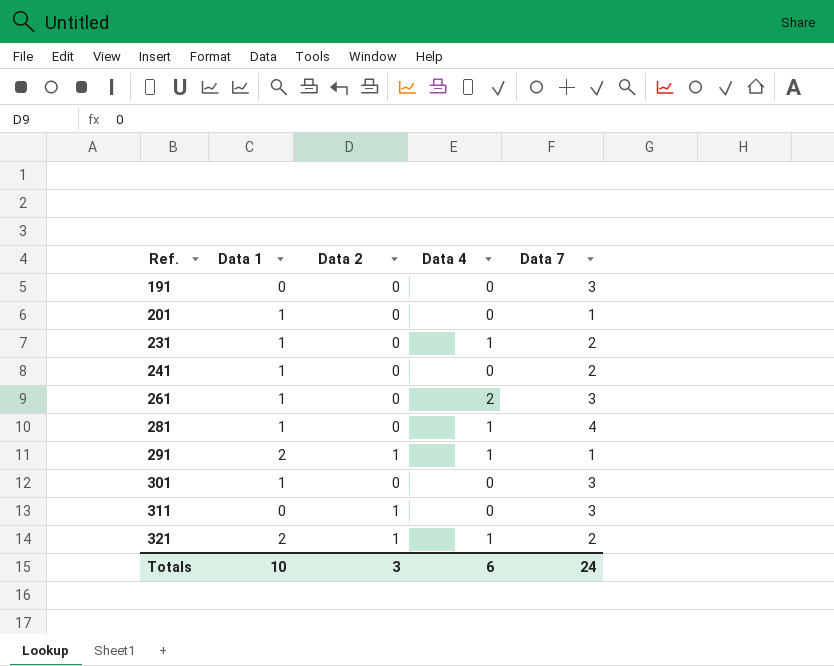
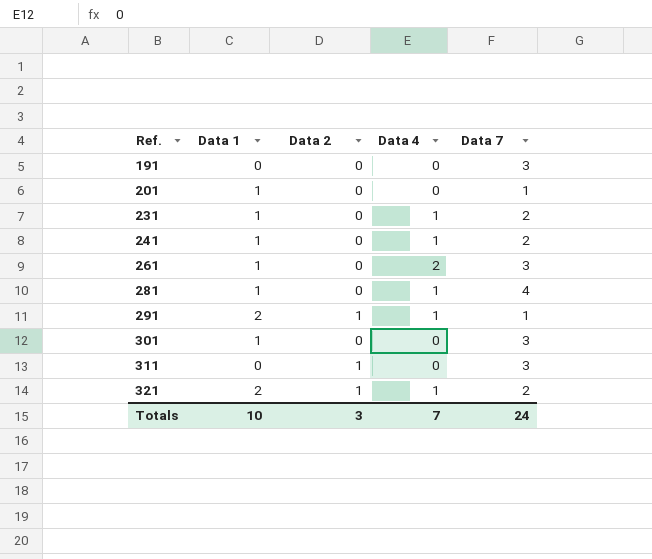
241 | Data 4: 0 -> 1
Totals | Data 4: 6 -> 7

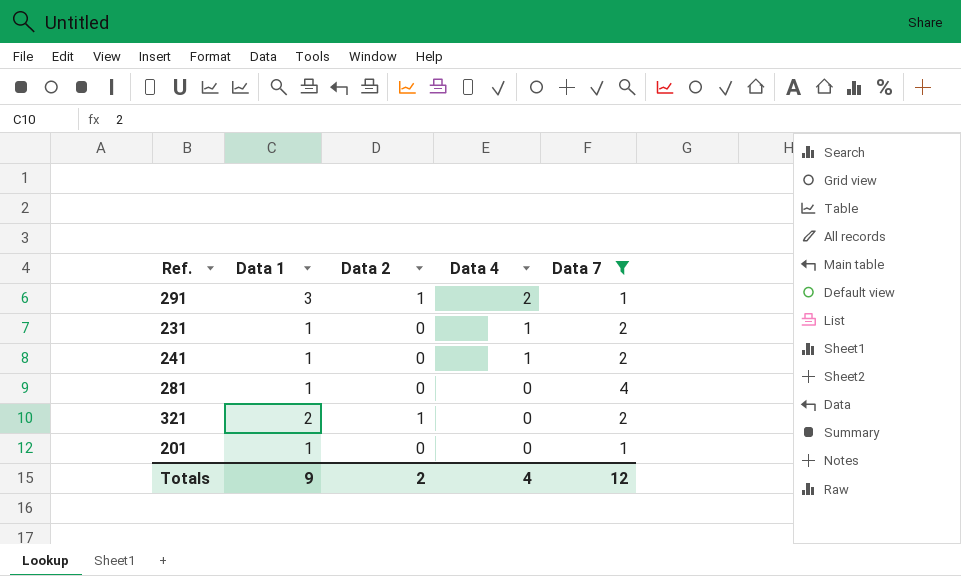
filter: none -> Data 7 != 3
row order: Ref. ascending -> Data 4 descending
291 | Data 1: 2 -> 3
291 | Data 4: 1 -> 2
281 | Data 4: 1 -> 0
321 | Data 4: 1 -> 0
Totals | Data 1: 10 -> 9
Totals | Data 2: 3 -> 2
Totals | Data 4: 7 -> 4
Totals | Data 7: 24 -> 12

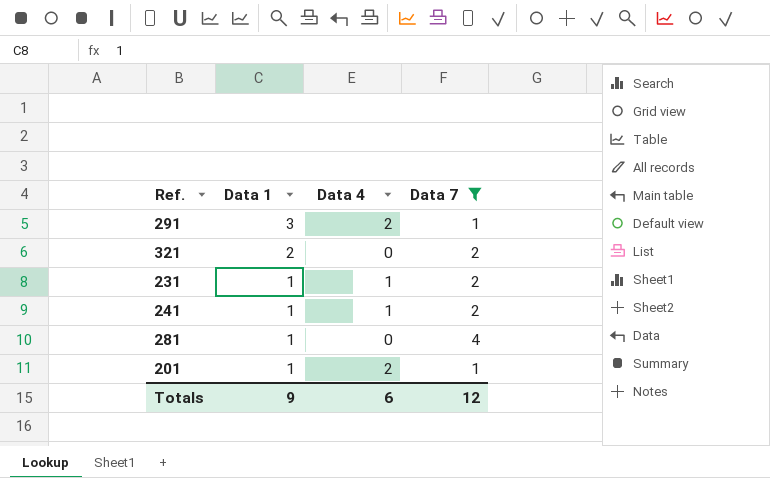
row order: Data 4 descending -> Data 1 descending
column Data 2 | position: 3 -> none
201 | Data 4: 0 -> 2
Totals | Data 4: 4 -> 6

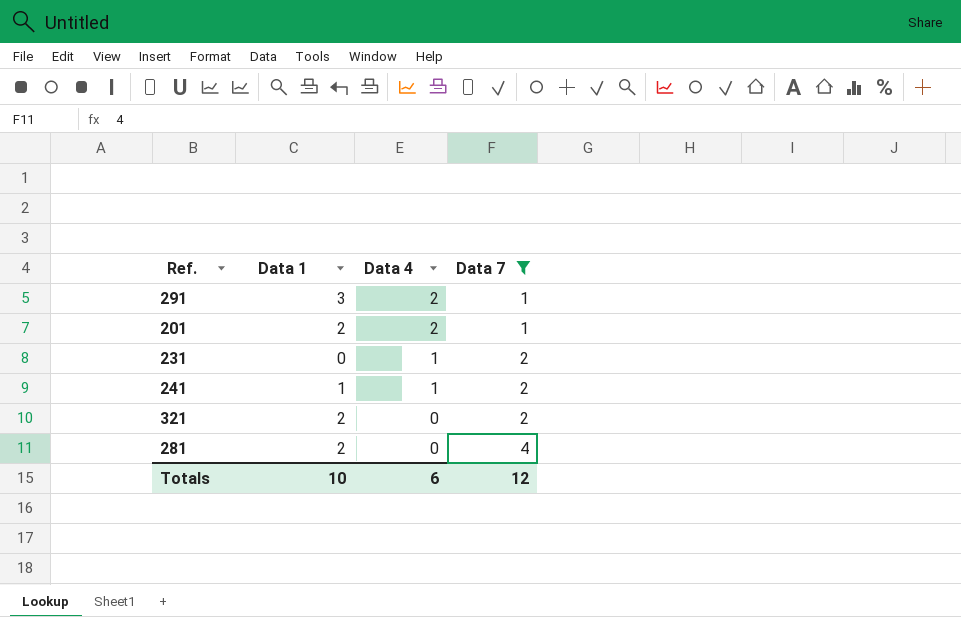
row order: Data 1 descending -> Data 4 descending
201 | Data 1: 1 -> 2
231 | Data 1: 1 -> 0
281 | Data 1: 1 -> 2
Totals | Data 1: 9 -> 10

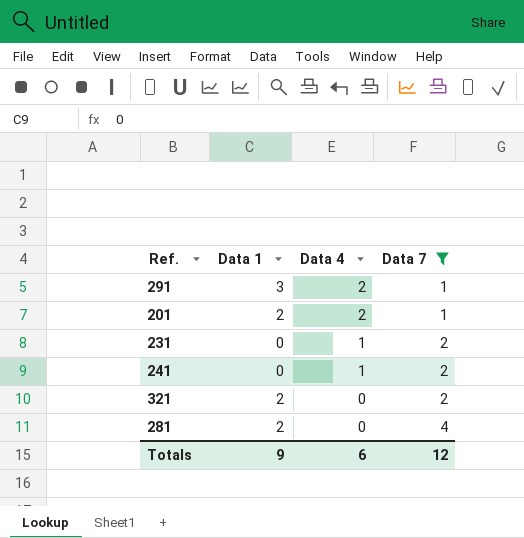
241 | Data 1: 1 -> 0
Totals | Data 1: 10 -> 9

